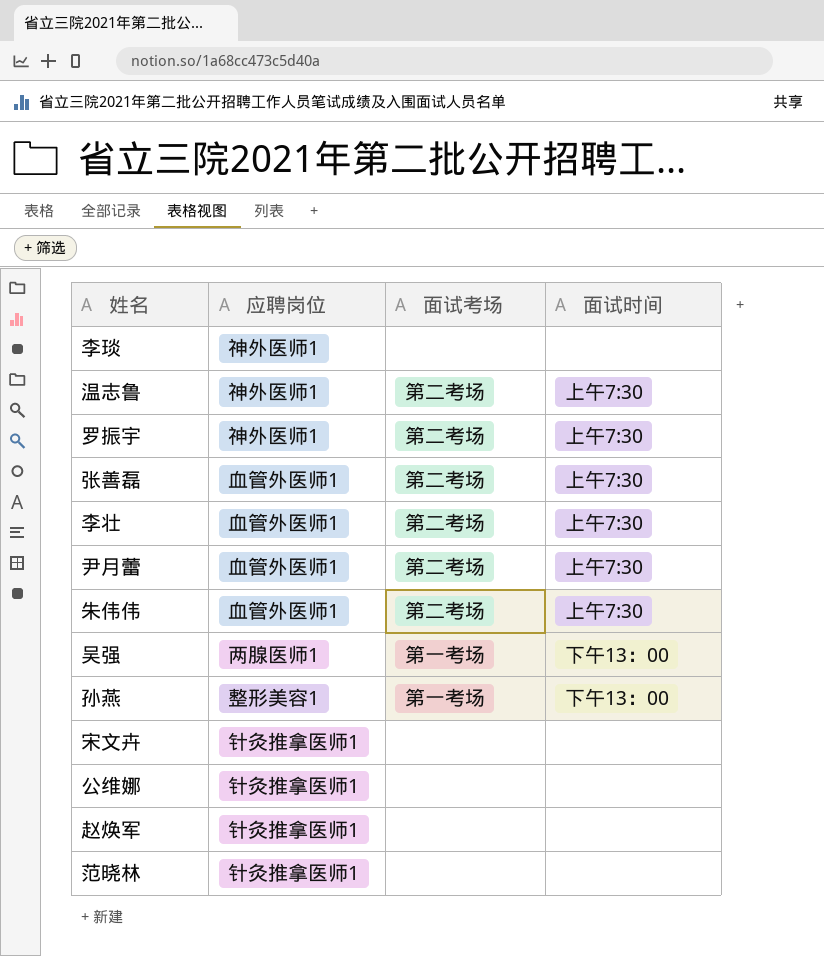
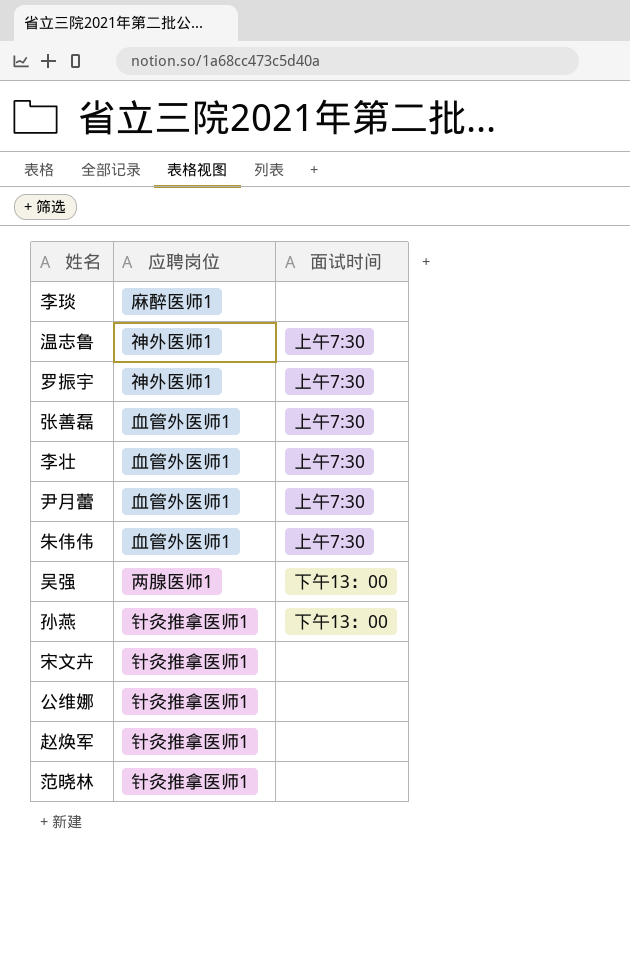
column 面试考场 | position: 3 -> none
李琰 | 应聘岗位: 神外医师1 -> 麻醉医师1
孙燕 | 应聘岗位: 整形美容1 -> 针灸推拿医师1

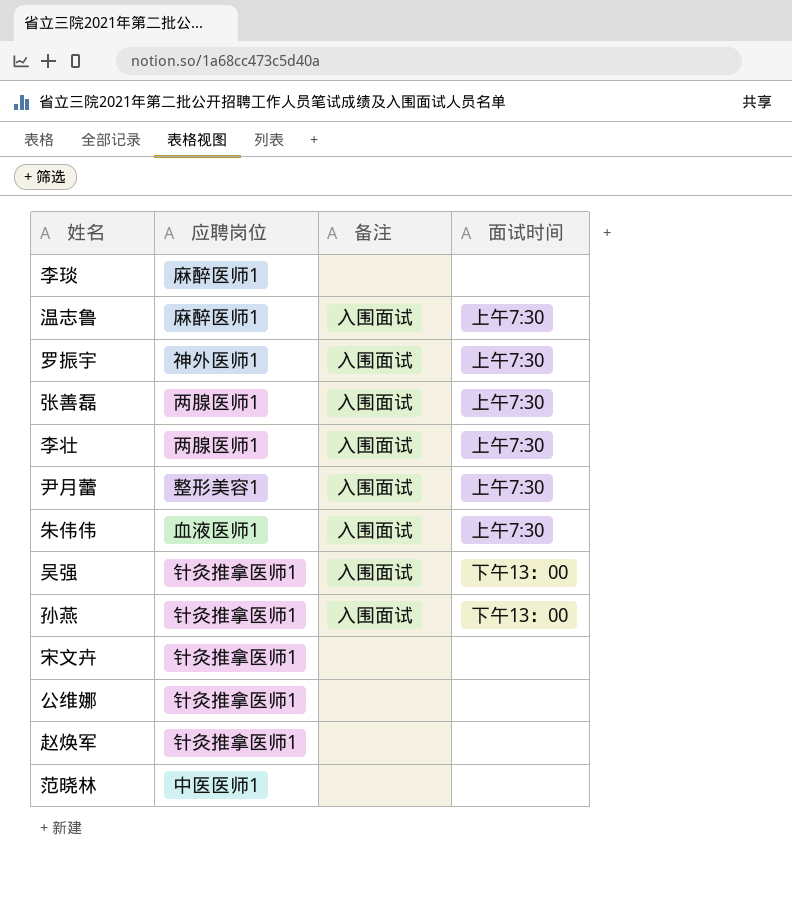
column 备注 | position: none -> 3
温志鲁 | 应聘岗位: 神外医师1 -> 麻醉医师1
张善磊 | 应聘岗位: 血管外医师1 -> 两腺医师1
李壮 | 应聘岗位: 血管外医师1 -> 两腺医师1
尹月蕾 | 应聘岗位: 血管外医师1 -> 整形美容1
朱伟伟 | 应聘岗位: 血管外医师1 -> 血液医师1
吴强 | 应聘岗位: 两腺医师1 -> 针灸推拿医师1
范晓林 | 应聘岗位: 针灸推拿医师1 -> 中医医师1

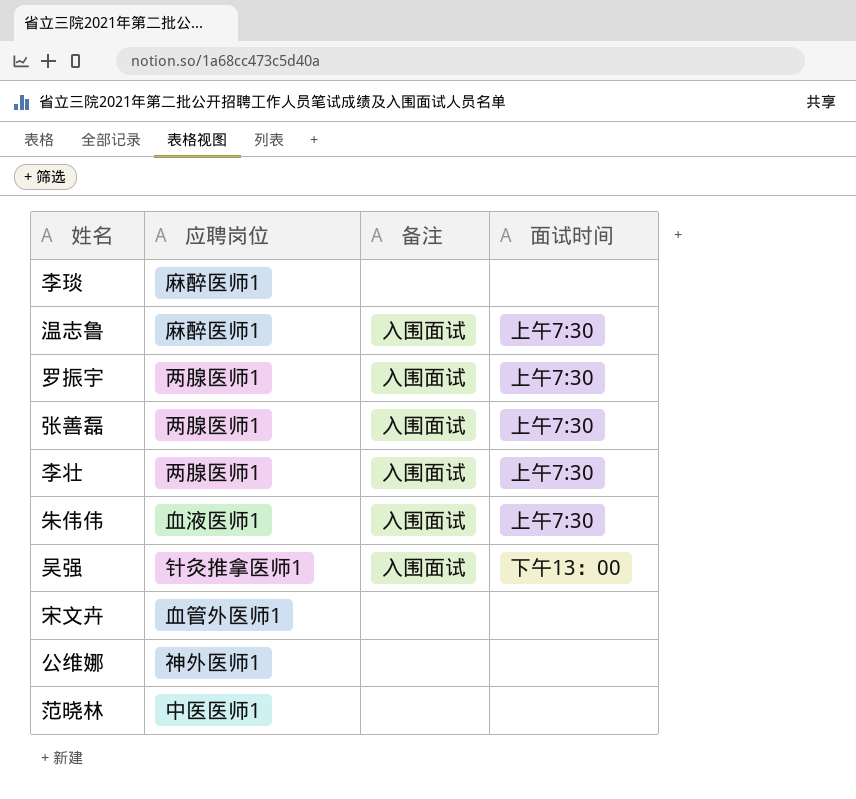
row 尹月蕾: 整形美容1 | 入围面试 | 上午7:30 -> none
row 孙燕: 针灸推拿医师1 | 入围面试 | 下午13：00 -> none
row 赵焕军: 针灸推拿医师1 | none | none -> none
罗振宇 | 应聘岗位: 神外医师1 -> 两腺医师1
宋文卉 | 应聘岗位: 针灸推拿医师1 -> 血管外医师1
公维娜 | 应聘岗位: 针灸推拿医师1 -> 神外医师1

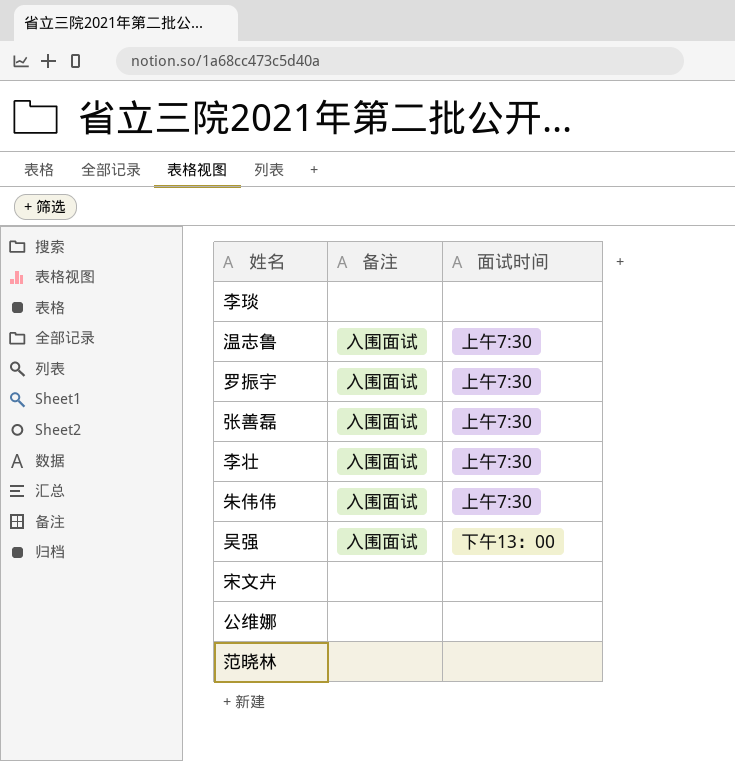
column 应聘岗位 | position: 2 -> none

